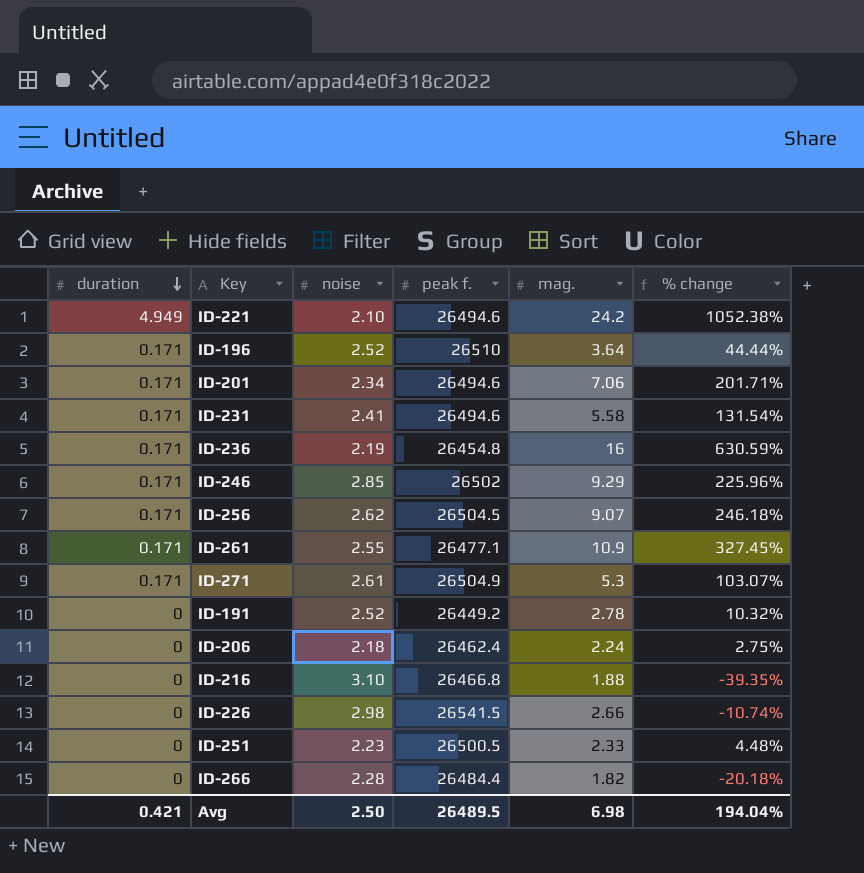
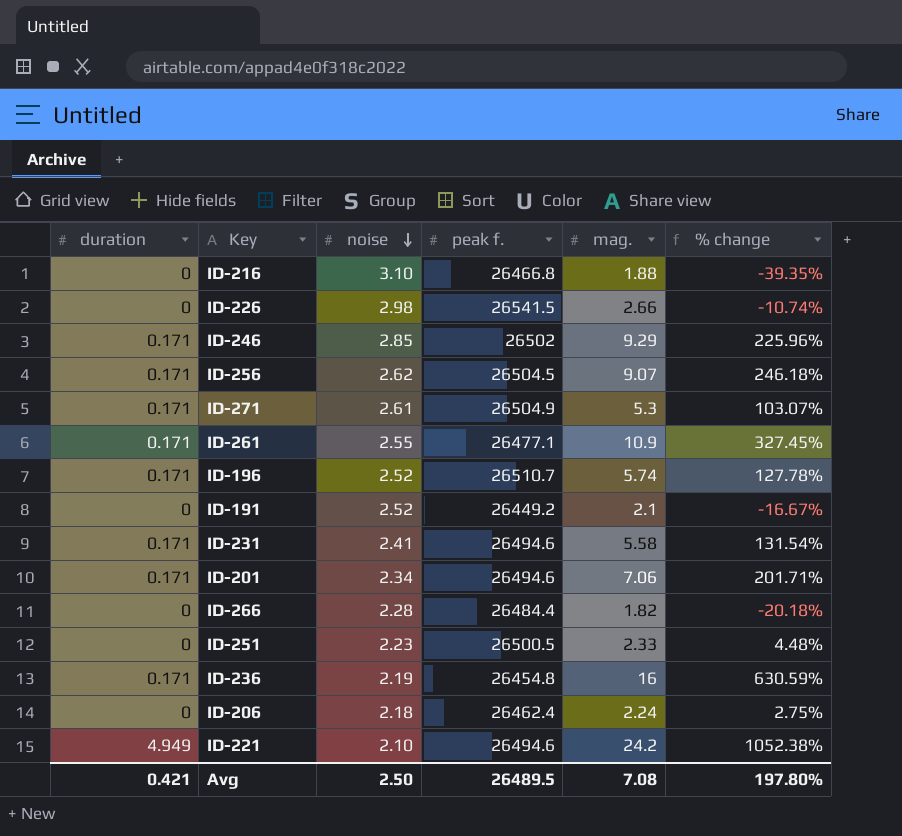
row order: duration descending -> noise descending
ID-196 | peak f.: 26510 -> 26510.7
ID-196 | mag.: 3.64 -> 5.74
ID-196 | % change: 44.44% -> 127.78%
ID-191 | mag.: 2.78 -> 2.1
ID-191 | % change: 10.32% -> -16.67%
Avg | mag.: 6.98 -> 7.08
Avg | % change: 194.04% -> 197.80%

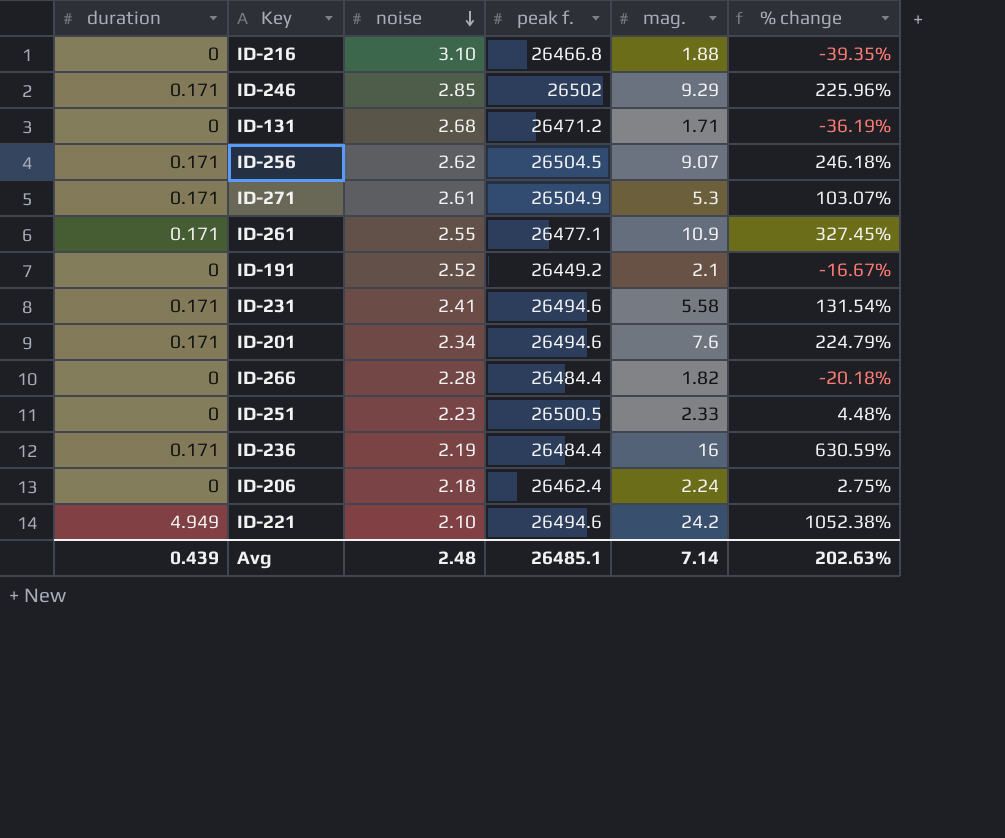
row ID-226: 0 | 2.98 | 26541.5 | 2.66 | -10.74% -> none
row ID-196: 0.171 | 2.52 | 26510.7 | 5.74 | 127.78% -> none
row ID-131: none -> 0 | 2.68 | 26471.2 | 1.71 | -36.19%
ID-201 | mag.: 7.06 -> 7.6
ID-201 | % change: 201.71% -> 224.79%
ID-236 | peak f.: 26454.8 -> 26484.4
Avg | duration: 0.421 -> 0.439
Avg | noise: 2.50 -> 2.48
Avg | peak f.: 26489.5 -> 26485.1
Avg | mag.: 7.08 -> 7.14
Avg | % change: 197.80% -> 202.63%

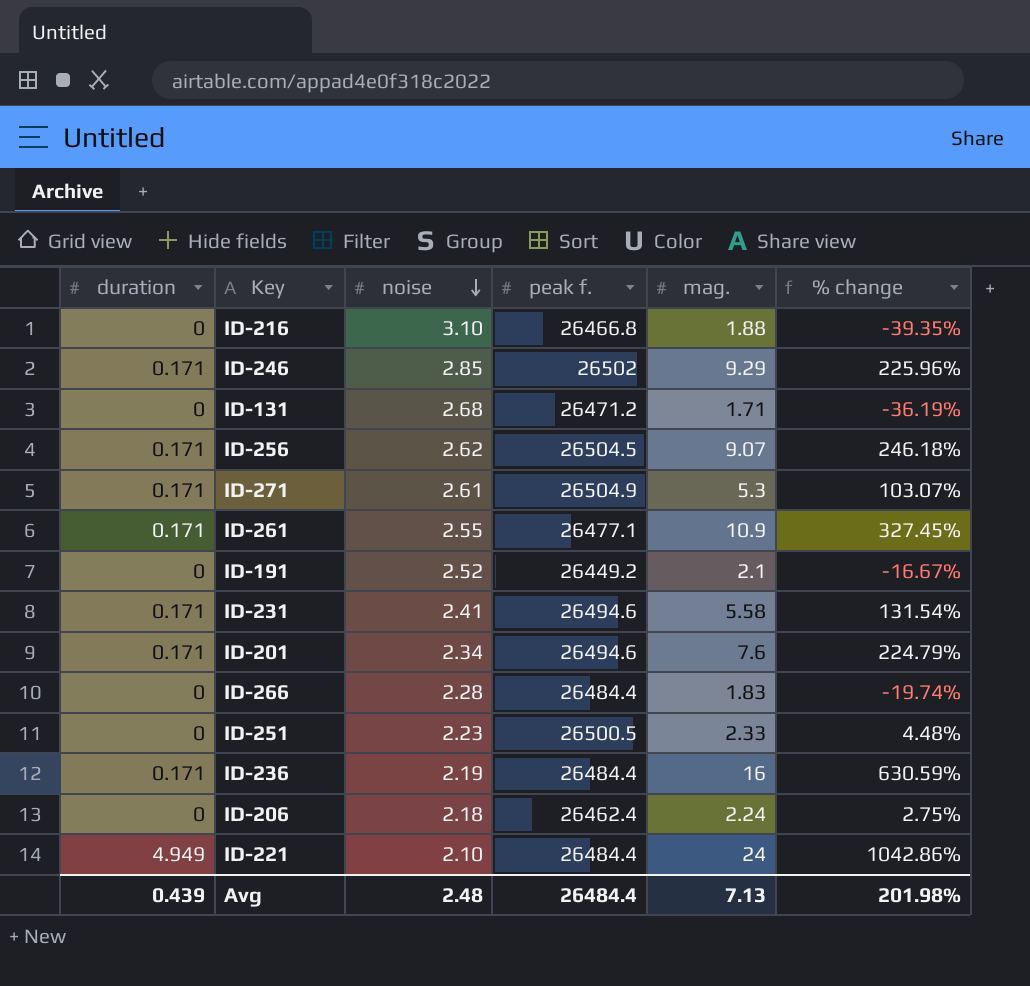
ID-266 | mag.: 1.82 -> 1.83
ID-266 | % change: -20.18% -> -19.74%
ID-221 | peak f.: 26494.6 -> 26484.4
ID-221 | mag.: 24.2 -> 24
ID-221 | % change: 1052.38% -> 1042.86%
Avg | peak f.: 26485.1 -> 26484.4
Avg | mag.: 7.14 -> 7.13
Avg | % change: 202.63% -> 201.98%

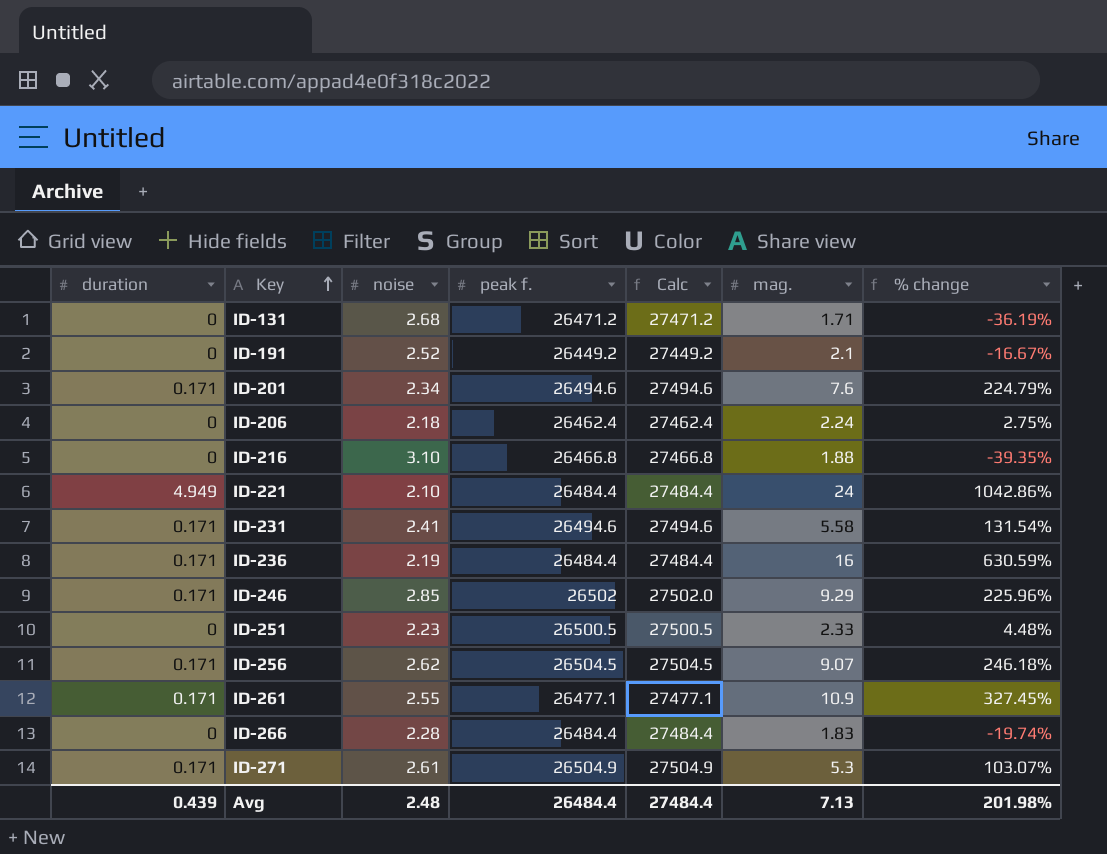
row order: noise descending -> Key ascending
column Calc | formula: none -> [peak f.] + 1000

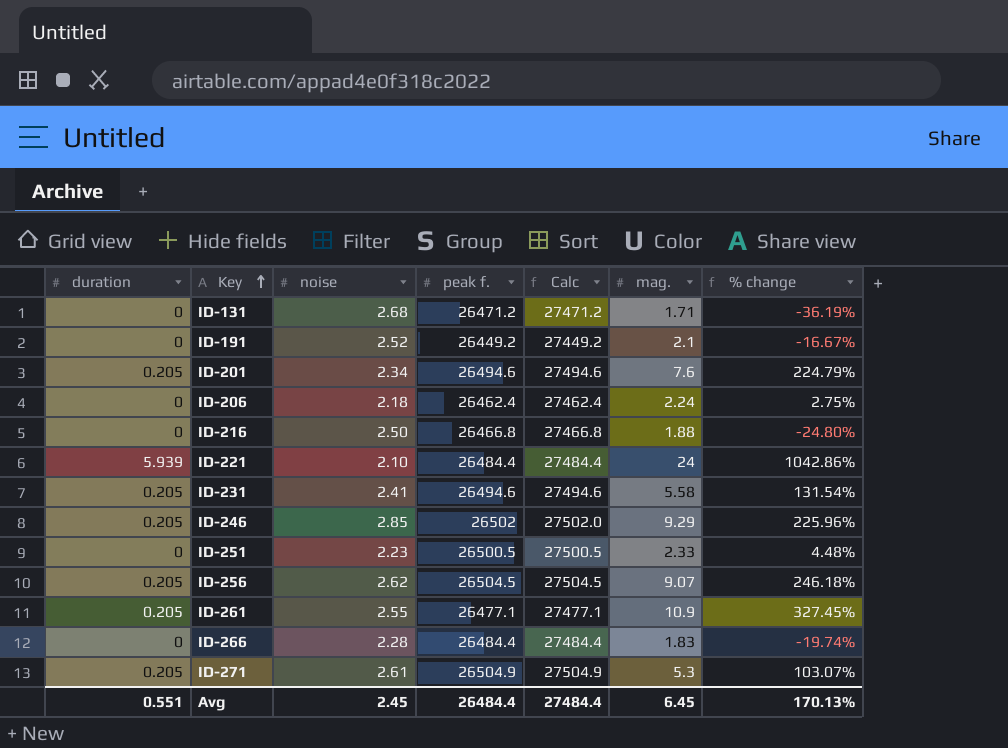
row ID-236: 0.171 | 2.19 | 26484.4 | 27484.4 | 16 | 630.59% -> none
ID-201 | duration: 0.171 -> 0.205
ID-216 | noise: 3.10 -> 2.50
ID-216 | % change: -39.35% -> -24.80%
ID-221 | duration: 4.949 -> 5.939
ID-231 | duration: 0.171 -> 0.205
ID-246 | duration: 0.171 -> 0.205
ID-256 | duration: 0.171 -> 0.205
ID-261 | duration: 0.171 -> 0.205
ID-271 | duration: 0.171 -> 0.205
Avg | duration: 0.439 -> 0.551
Avg | noise: 2.48 -> 2.45
Avg | mag.: 7.13 -> 6.45
Avg | % change: 201.98% -> 170.13%

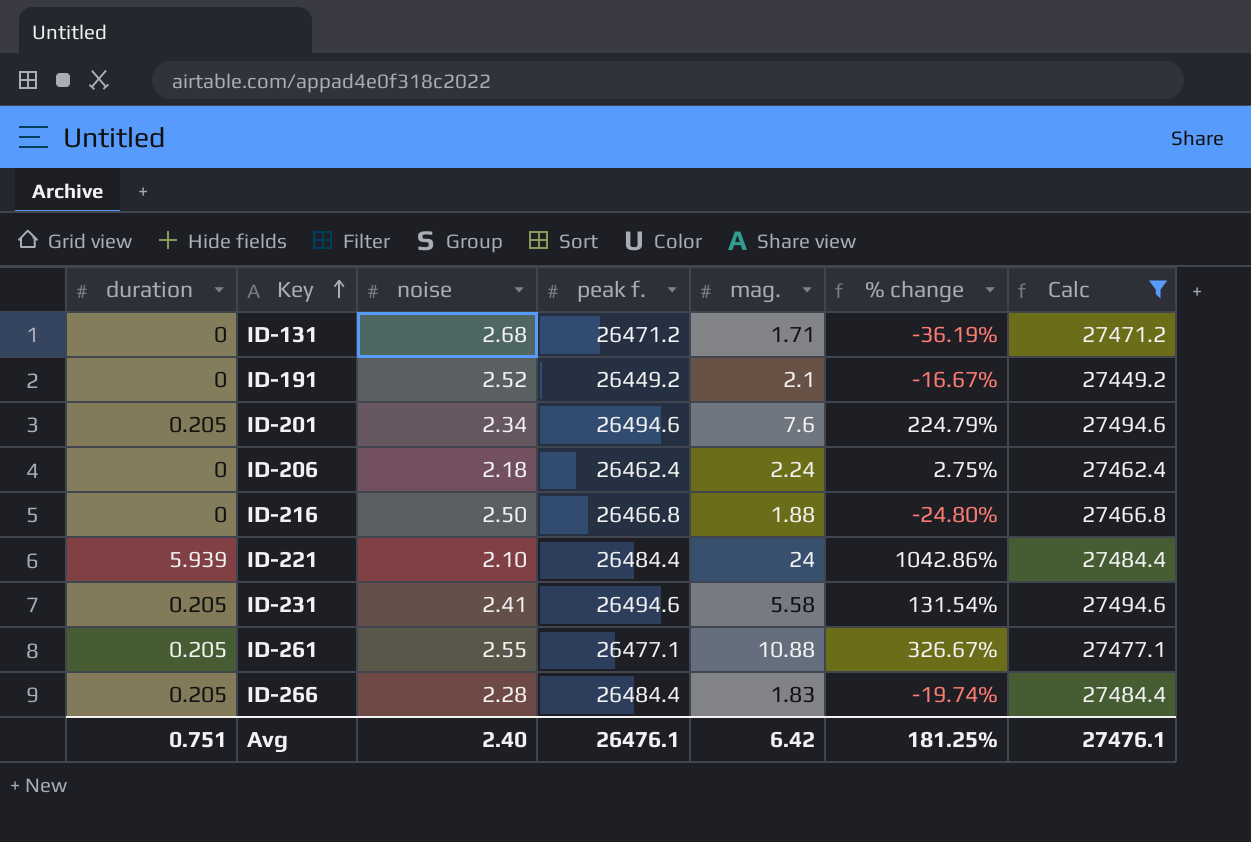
filter: none -> Calc <= 27494.6
column Calc | position: 5 -> 7
ID-261 | mag.: 10.9 -> 10.88
ID-261 | % change: 327.45% -> 326.67%
ID-266 | duration: 0 -> 0.205
Avg | duration: 0.551 -> 0.751
Avg | noise: 2.45 -> 2.40
Avg | peak f.: 26484.4 -> 26476.1
Avg | mag.: 6.45 -> 6.42
Avg | % change: 170.13% -> 181.25%
Avg | Calc: 27484.4 -> 27476.1

